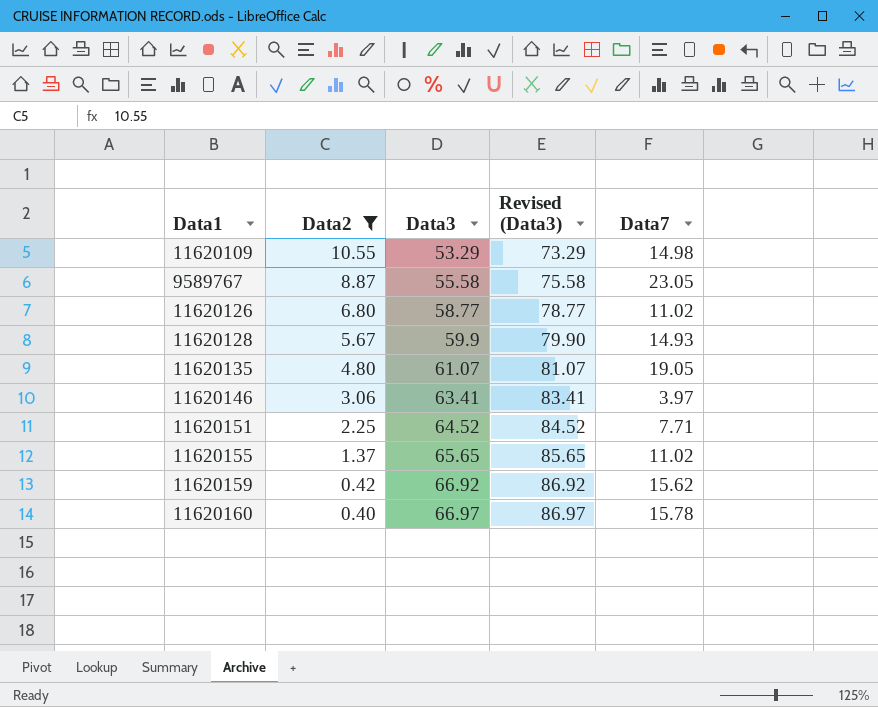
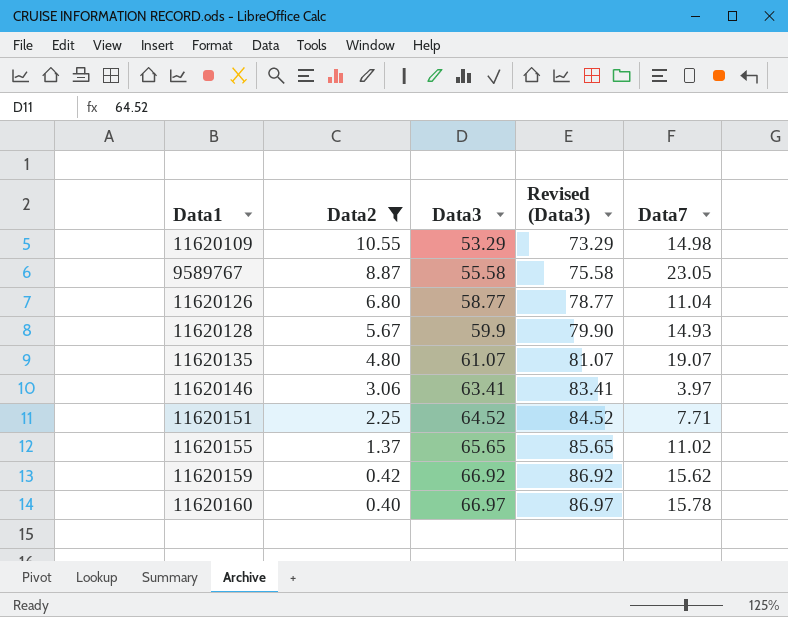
11620126 | Data7: 11.02 -> 11.04
11620135 | Data7: 19.05 -> 19.07

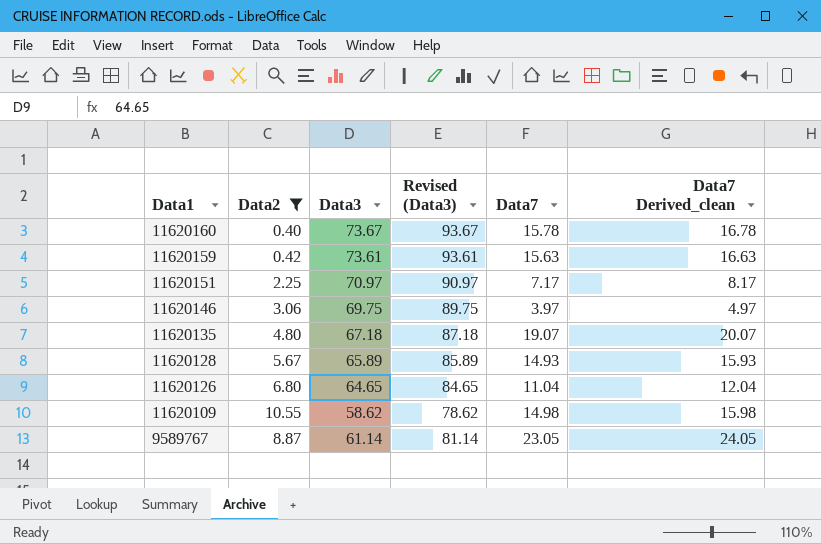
row order: Data2 descending -> Data1 descending
column Data7 Derived_clean | formula: none -> [Data7] + 1
row 11620155: 1.37 | 65.65 | 85.65 | 11.02 -> none
11620160 | Data3: 66.97 -> 73.67
11620160 | Revised (Data3): 86.97 -> 93.67
11620159 | Data3: 66.92 -> 73.61
11620159 | Revised (Data3): 86.92 -> 93.61
11620159 | Data7: 15.62 -> 15.63
11620151 | Data3: 64.52 -> 70.97
11620151 | Revised (Data3): 84.52 -> 90.97
11620151 | Data7: 7.71 -> 7.17
11620146 | Data3: 63.41 -> 69.75
11620146 | Revised (Data3): 83.41 -> 89.75
11620135 | Data3: 61.07 -> 67.18
11620135 | Revised (Data3): 81.07 -> 87.18
11620128 | Data3: 59.9 -> 65.89
11620128 | Revised (Data3): 79.90 -> 85.89
11620126 | Data3: 58.77 -> 64.65
11620126 | Revised (Data3): 78.77 -> 84.65
11620109 | Data3: 53.29 -> 58.62
11620109 | Revised (Data3): 73.29 -> 78.62
9589767 | Data3: 55.58 -> 61.14
9589767 | Revised (Data3): 75.58 -> 81.14

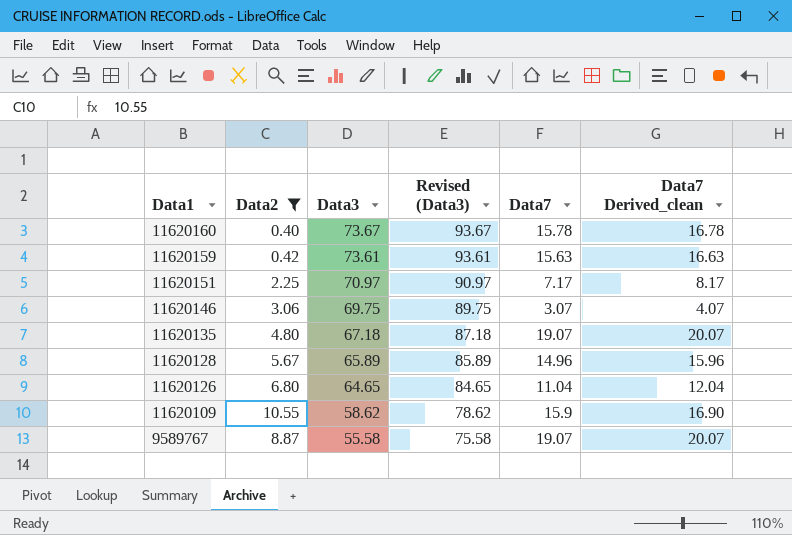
11620146 | Data7: 3.97 -> 3.07
11620146 | Data7 Derived_clean: 4.97 -> 4.07
11620128 | Data7: 14.93 -> 14.96
11620128 | Data7 Derived_clean: 15.93 -> 15.96
11620109 | Data7: 14.98 -> 15.9
11620109 | Data7 Derived_clean: 15.98 -> 16.90
9589767 | Data3: 61.14 -> 55.58
9589767 | Revised (Data3): 81.14 -> 75.58
9589767 | Data7: 23.05 -> 19.07
9589767 | Data7 Derived_clean: 24.05 -> 20.07

